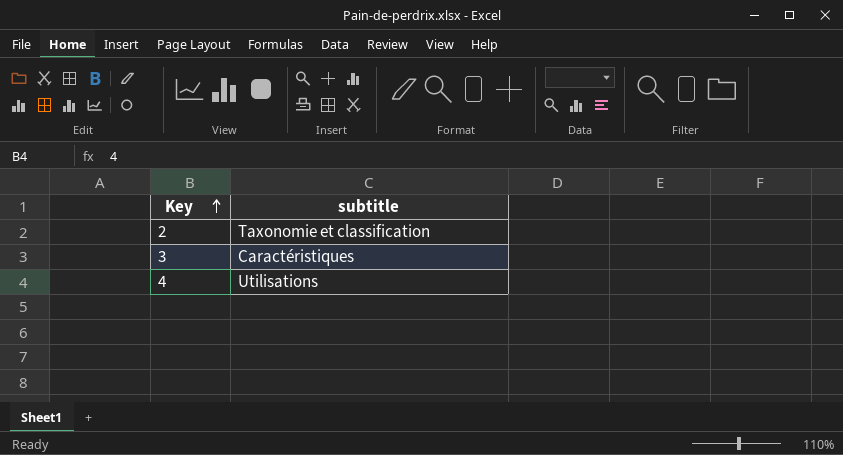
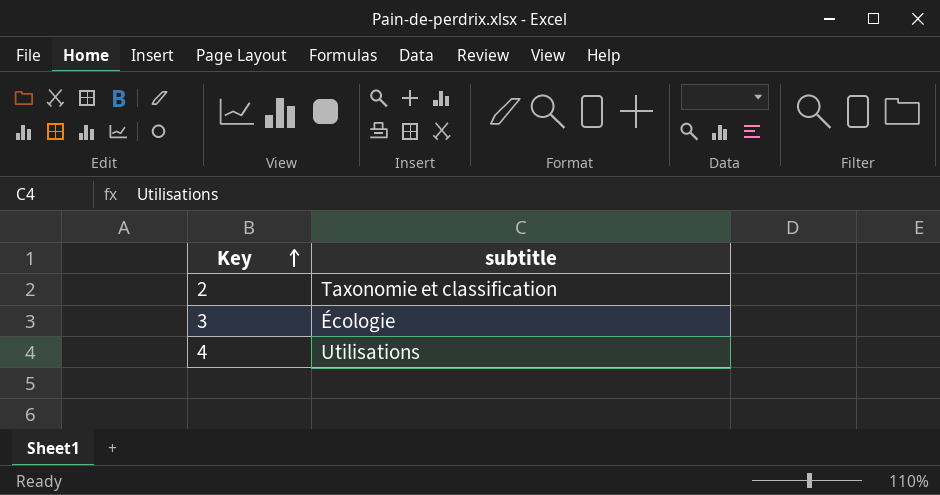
3 | subtitle: Caractéristiques -> Écologie

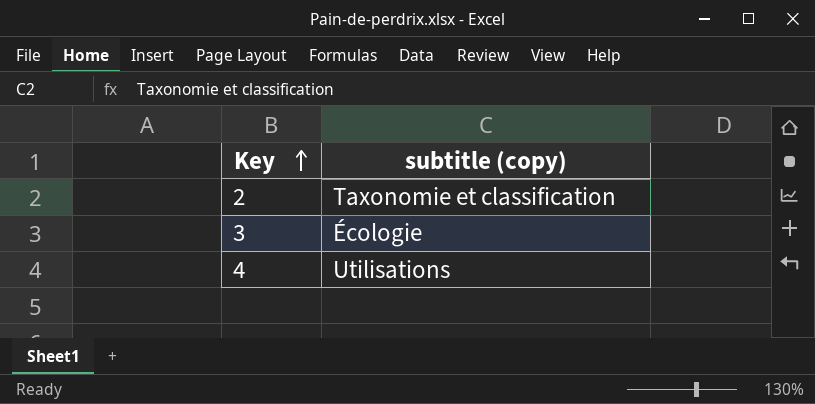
column name: subtitle -> subtitle (copy)

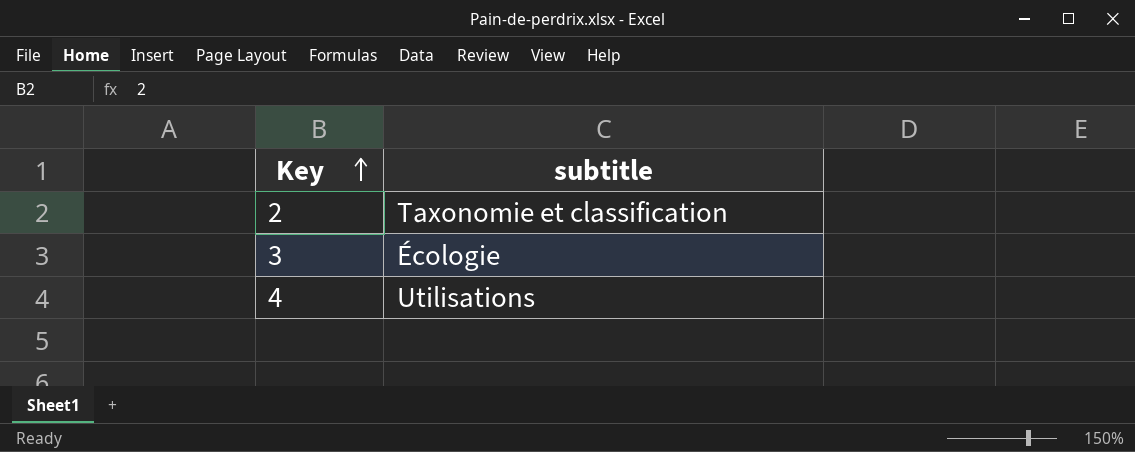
column name: subtitle (copy) -> subtitle

